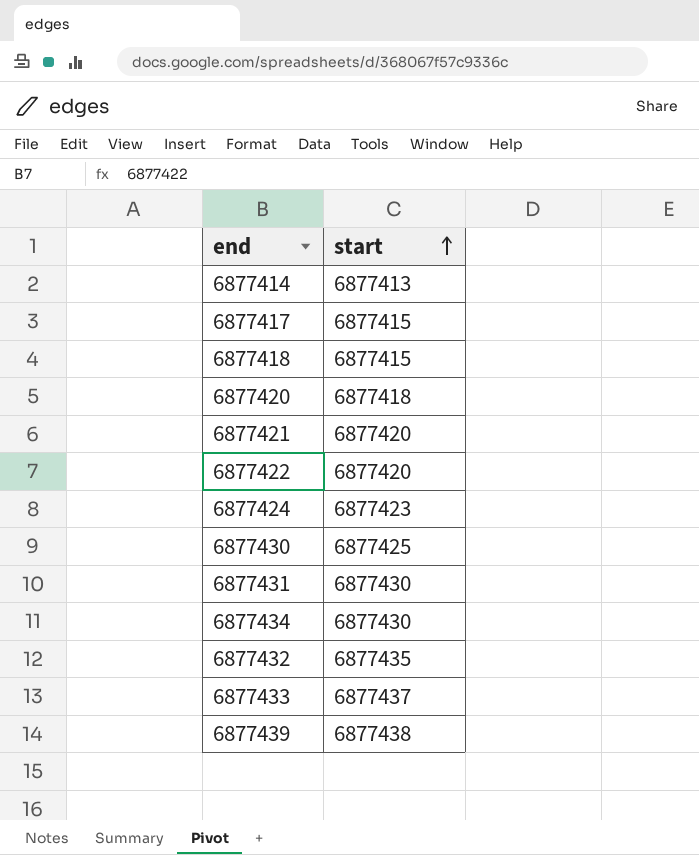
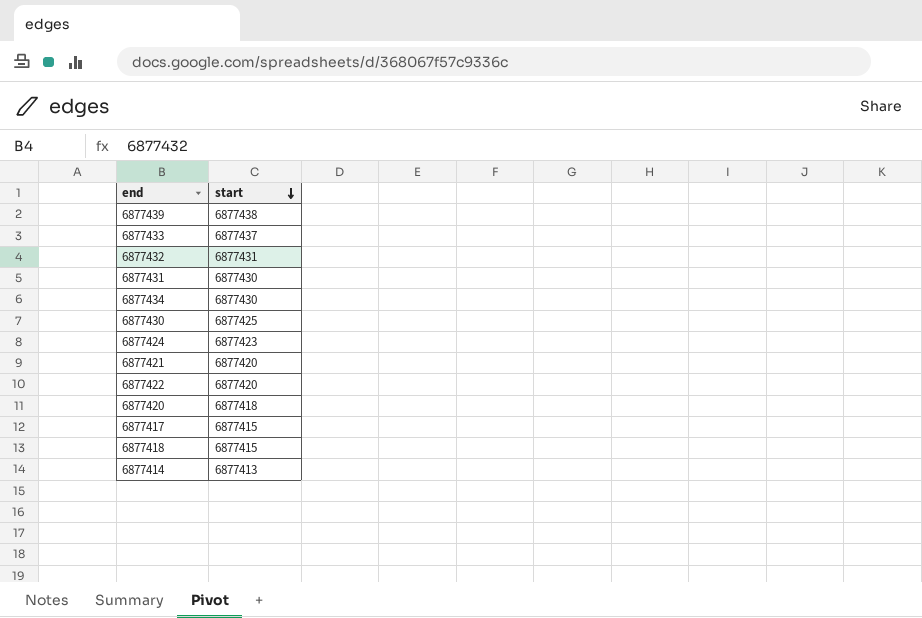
row order: start ascending -> start descending
6877432 | start: 6877435 -> 6877431

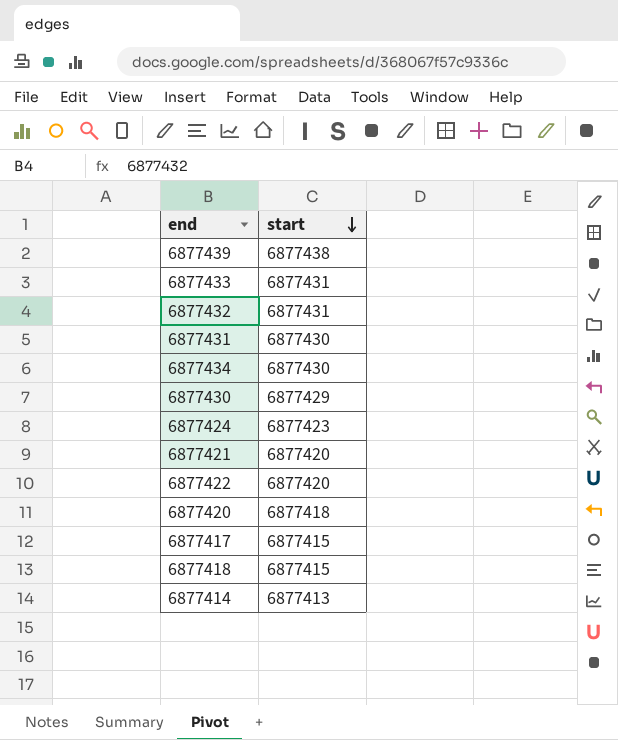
6877433 | start: 6877437 -> 6877431
6877430 | start: 6877425 -> 6877429

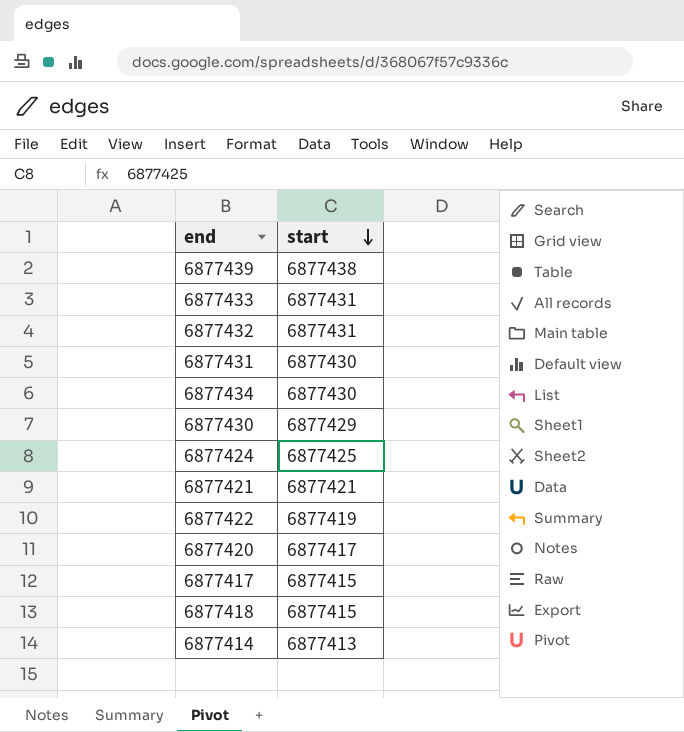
6877424 | start: 6877423 -> 6877425
6877421 | start: 6877420 -> 6877421
6877422 | start: 6877420 -> 6877419
6877420 | start: 6877418 -> 6877417

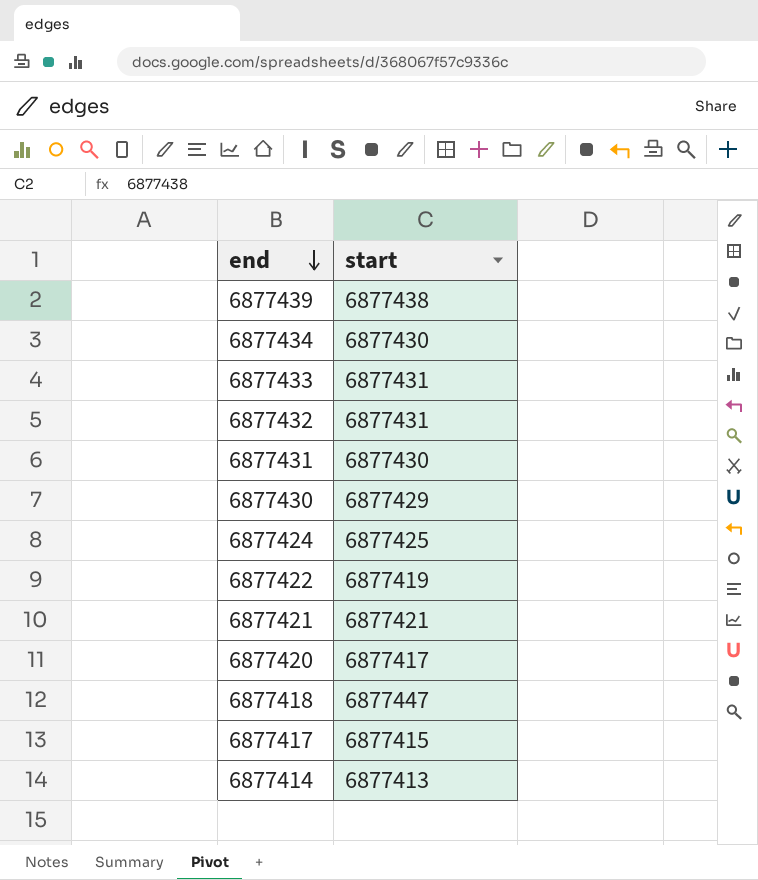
row order: start descending -> end descending
6877418 | start: 6877415 -> 6877447

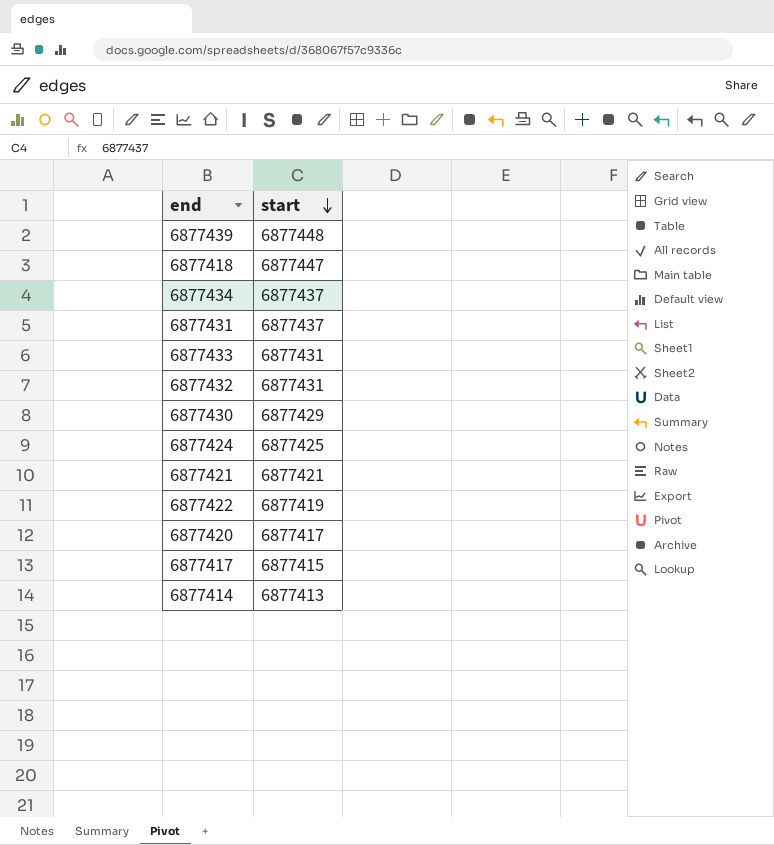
row order: end descending -> start descending
6877439 | start: 6877438 -> 6877448
6877434 | start: 6877430 -> 6877437
6877431 | start: 6877430 -> 6877437

